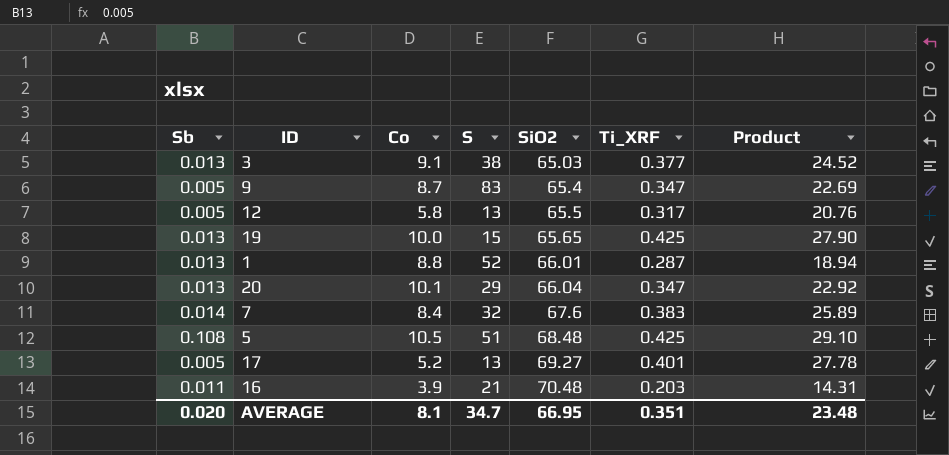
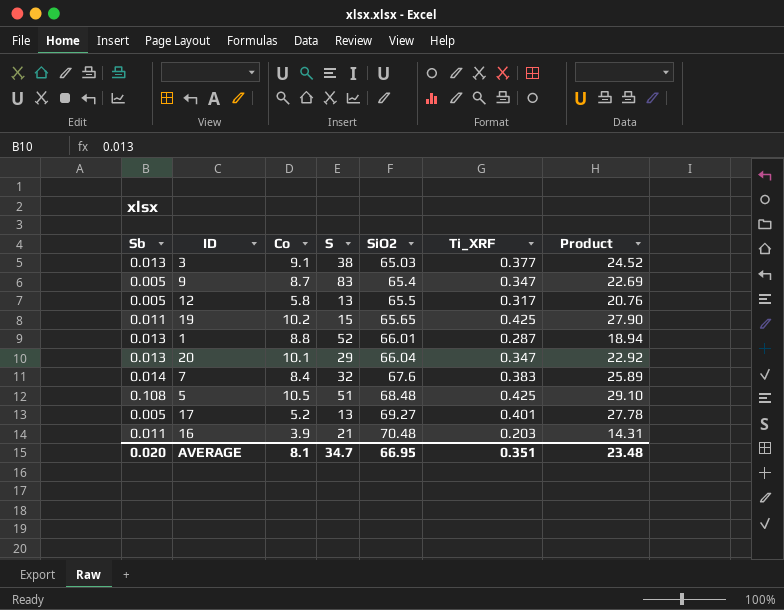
19 | Sb: 0.013 -> 0.011
19 | Co: 10.0 -> 10.2

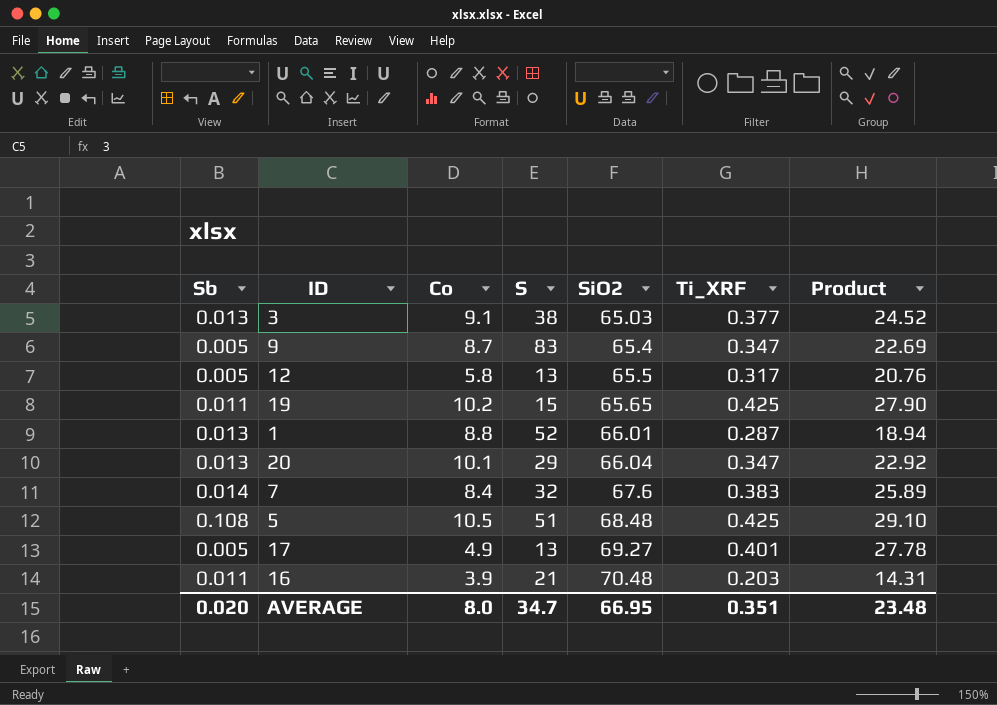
17 | Co: 5.2 -> 4.9
AVERAGE | Co: 8.1 -> 8.0

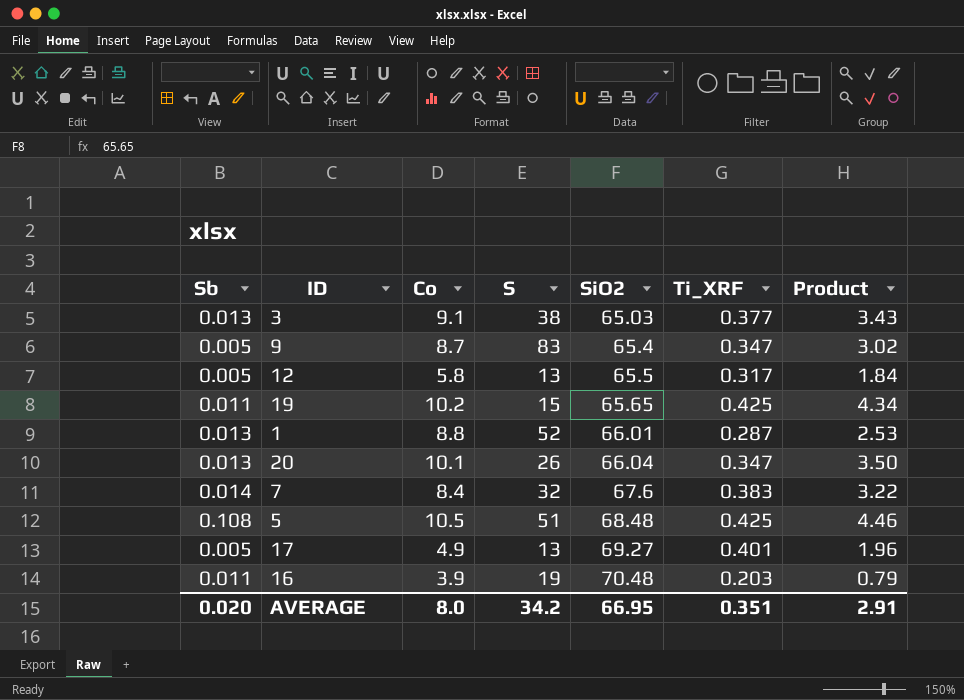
column Product | formula: [SiO2] * [Ti_XRF] -> [Co] * [Ti_XRF]
20 | S: 29 -> 26
16 | S: 21 -> 19
AVERAGE | S: 34.7 -> 34.2
AVERAGE | Product: 23.48 -> 2.91

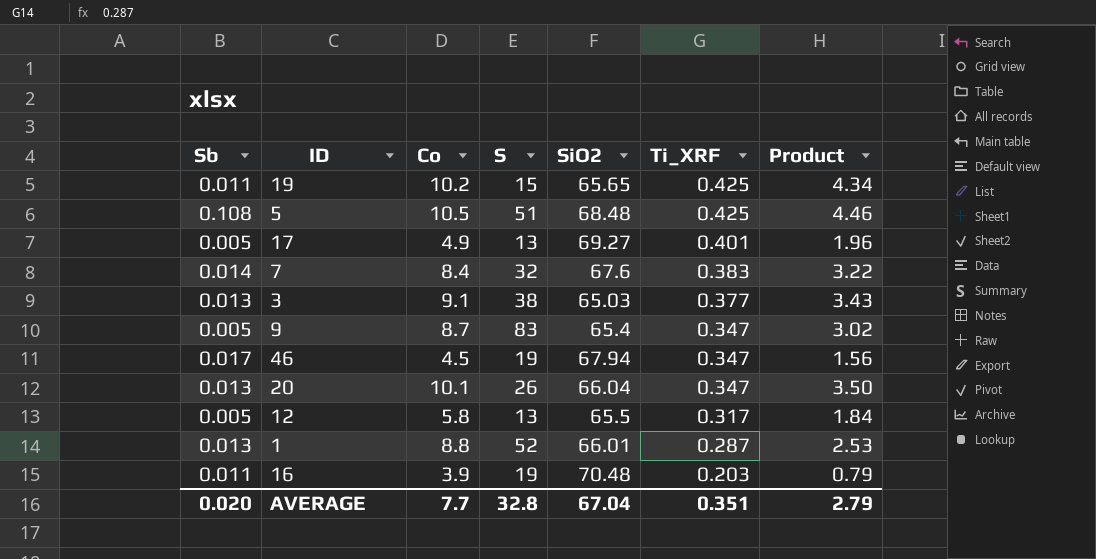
row order: SiO2 ascending -> Ti_XRF descending
row 46: none -> 0.017 | 4.5 | 19 | 67.94 | 0.347 | 1.56
AVERAGE | Co: 8.0 -> 7.7
AVERAGE | S: 34.2 -> 32.8
AVERAGE | SiO2: 66.95 -> 67.04
AVERAGE | Product: 2.91 -> 2.79

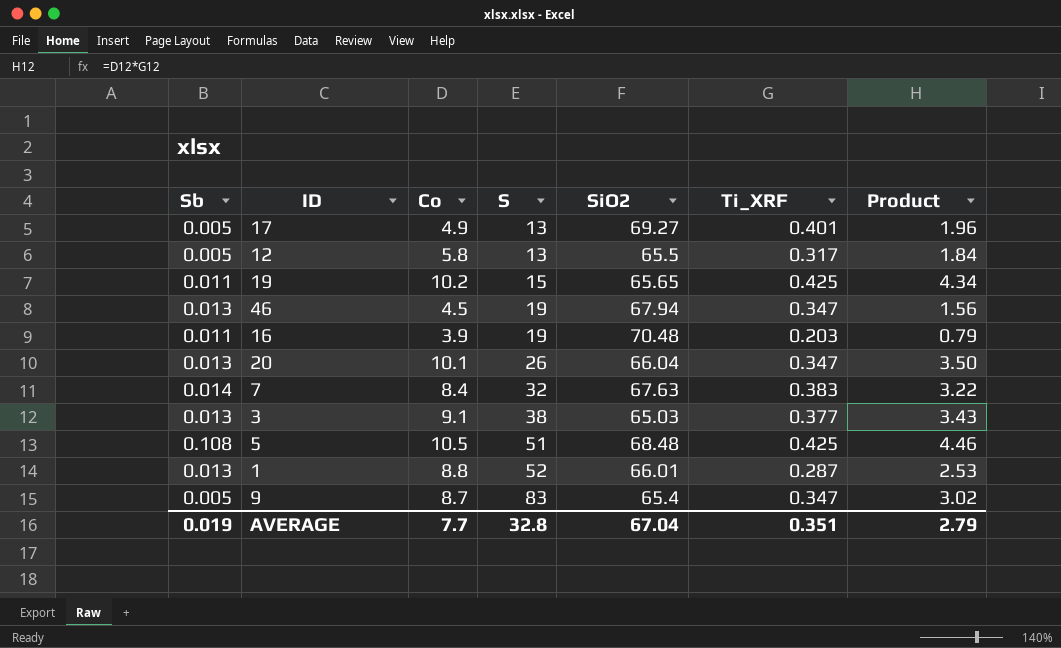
row order: Ti_XRF descending -> S ascending
46 | Sb: 0.017 -> 0.013
7 | SiO2: 67.6 -> 67.63
AVERAGE | Sb: 0.020 -> 0.019

